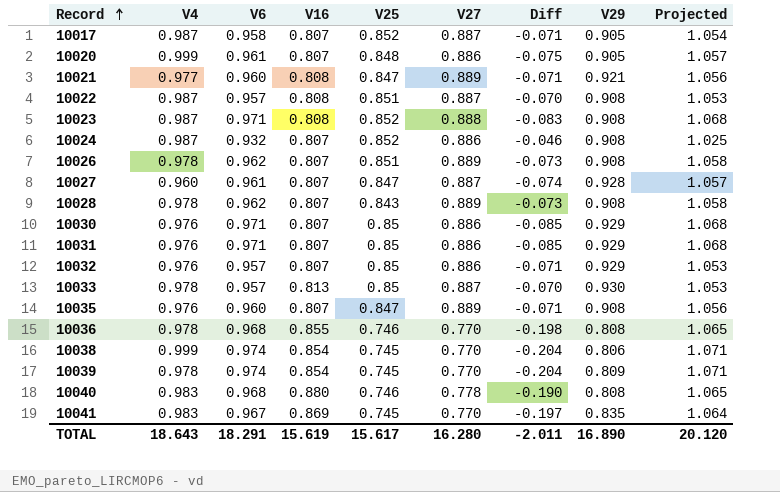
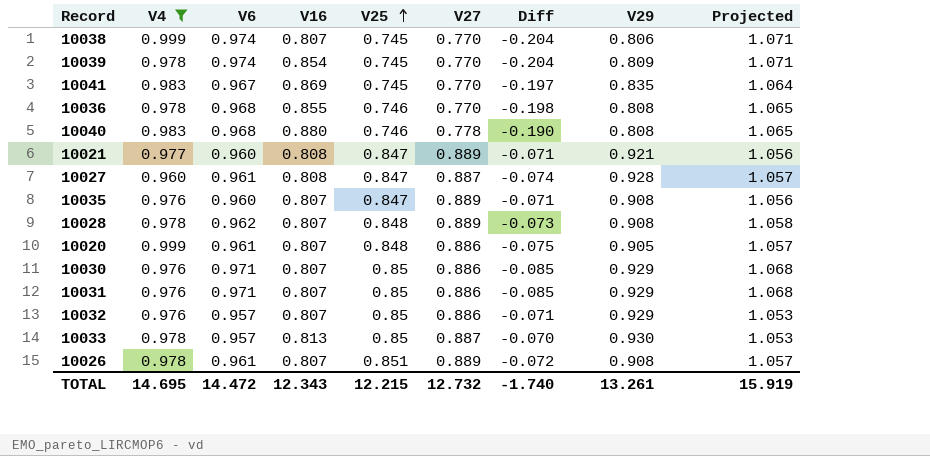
filter: none -> V4 != 0.987
row order: Record ascending -> V25 ascending
10038 | V16: 0.854 -> 0.807
10027 | V16: 0.807 -> 0.808
10028 | V25: 0.843 -> 0.848
10026 | V6: 0.962 -> 0.961
10026 | Diff: -0.073 -> -0.072
10026 | Projected: 1.058 -> 1.057
TOTAL | V4: 18.643 -> 14.695
TOTAL | V6: 18.291 -> 14.472
TOTAL | V16: 15.619 -> 12.343
TOTAL | V25: 15.617 -> 12.215
TOTAL | V27: 16.280 -> 12.732
TOTAL | Diff: -2.011 -> -1.740
TOTAL | V29: 16.890 -> 13.261
TOTAL | Projected: 20.120 -> 15.919

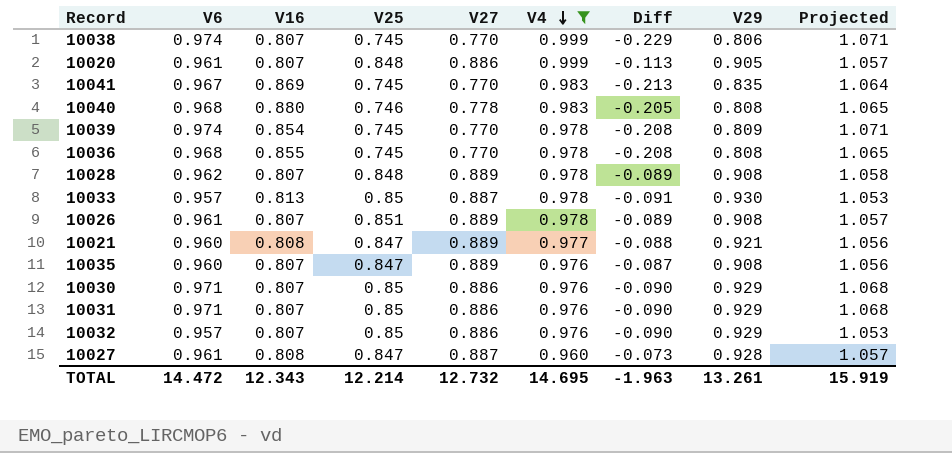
row order: V25 ascending -> V4 descending
column V4 | position: 2 -> 6
column Diff | formula: [V27] - [V6] -> [V27] - [V4]
10036 | V25: 0.746 -> 0.745
TOTAL | V25: 12.215 -> 12.214
TOTAL | Diff: -1.740 -> -1.963

